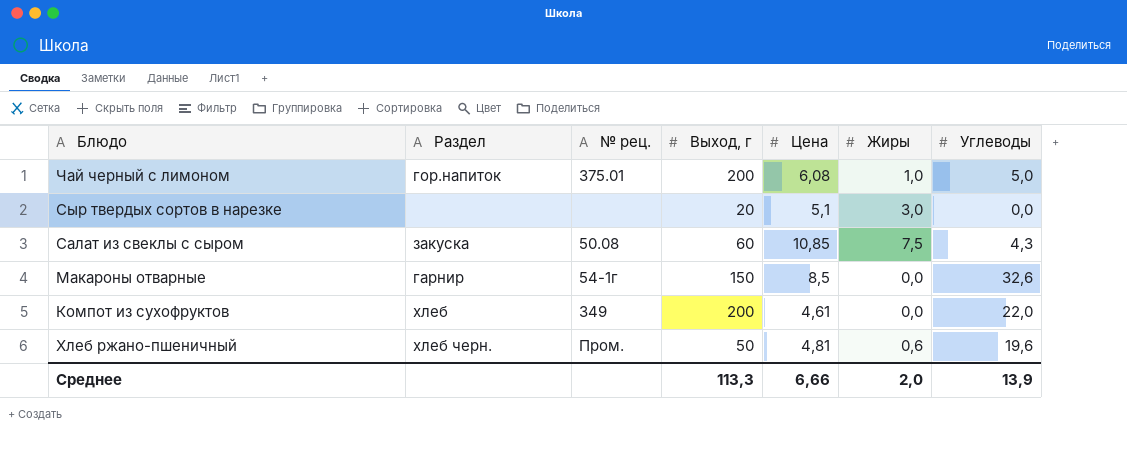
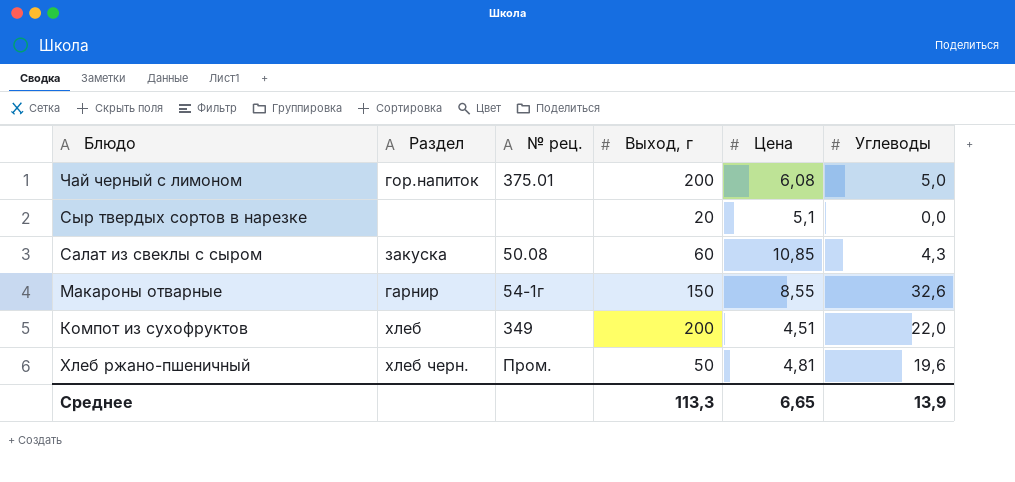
column Жиры | position: 6 -> none
Макароны отварные | Цена: 8,5 -> 8,55
Компот из сухофруктов | Цена: 4,61 -> 4,51
Среднее | Цена: 6,66 -> 6,65

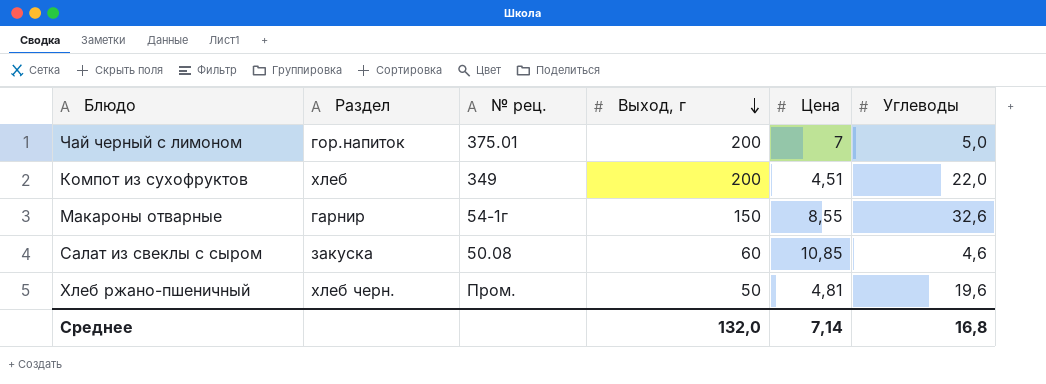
row order: none -> Выход, г descending
row Сыр твердых сортов в нарезке: none | none | 20 | 5,1 | 0,0 -> none
Чай черный с лимоном | Цена: 6,08 -> 7
Салат из свеклы с сыром | Углеводы: 4,3 -> 4,6
Среднее | Выход, г: 113,3 -> 132,0
Среднее | Цена: 6,65 -> 7,14
Среднее | Углеводы: 13,9 -> 16,8

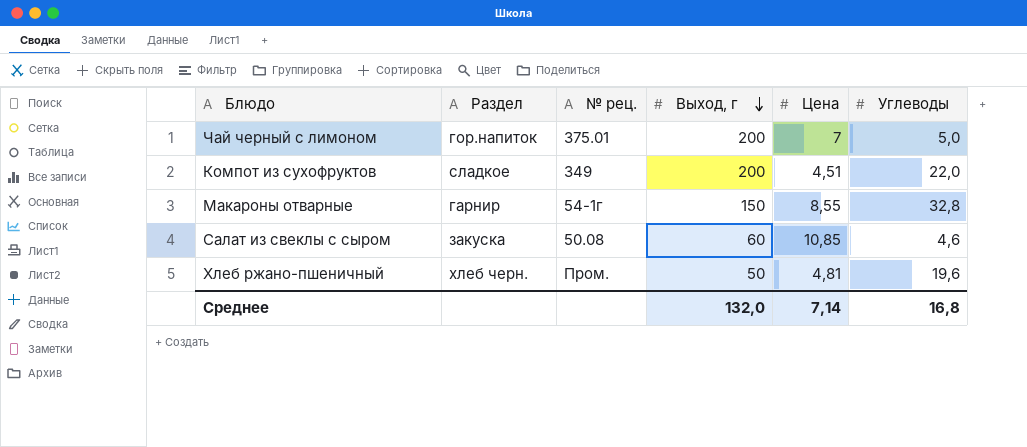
Компот из сухофруктов | Раздел: хлеб -> сладкое
Макароны отварные | Углеводы: 32,6 -> 32,8

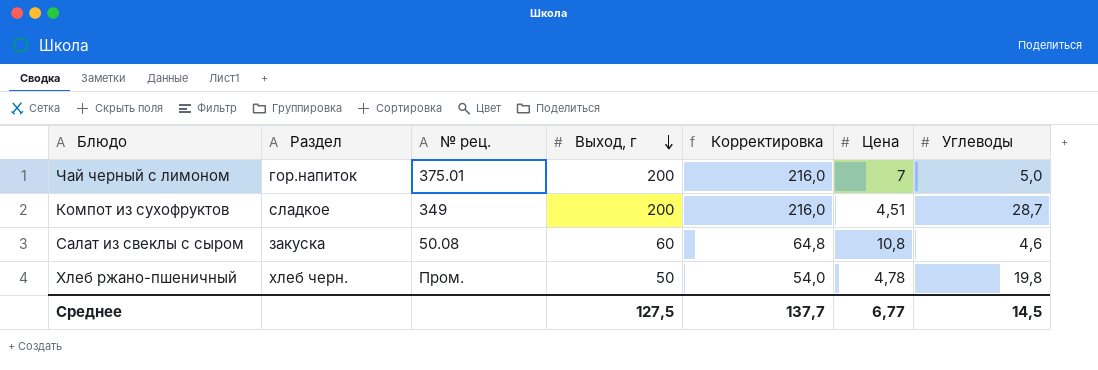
column Корректировка | formula: none -> [Выход, г] * 1,08
row Макароны отварные: гарнир | 54-1г | 150 | 8,55 | 32,8 -> none
Компот из сухофруктов | Углеводы: 22,0 -> 28,7
Салат из свеклы с сыром | Цена: 10,85 -> 10,8
Хлеб ржано-пшеничный | Цена: 4,81 -> 4,78
Хлеб ржано-пшеничный | Углеводы: 19,6 -> 19,8
Среднее | Выход, г: 132,0 -> 127,5
Среднее | Цена: 7,14 -> 6,77
Среднее | Углеводы: 16,8 -> 14,5

